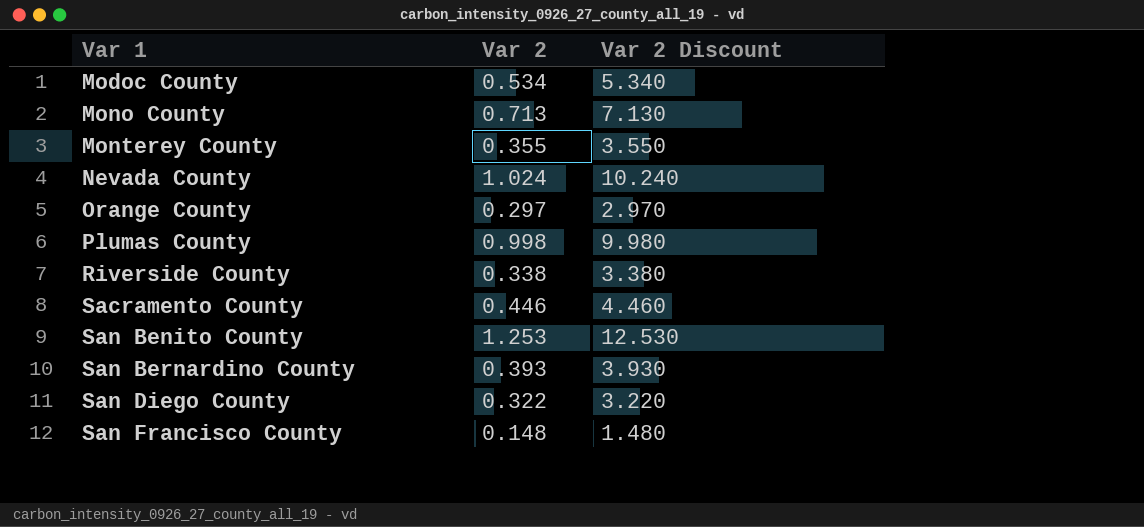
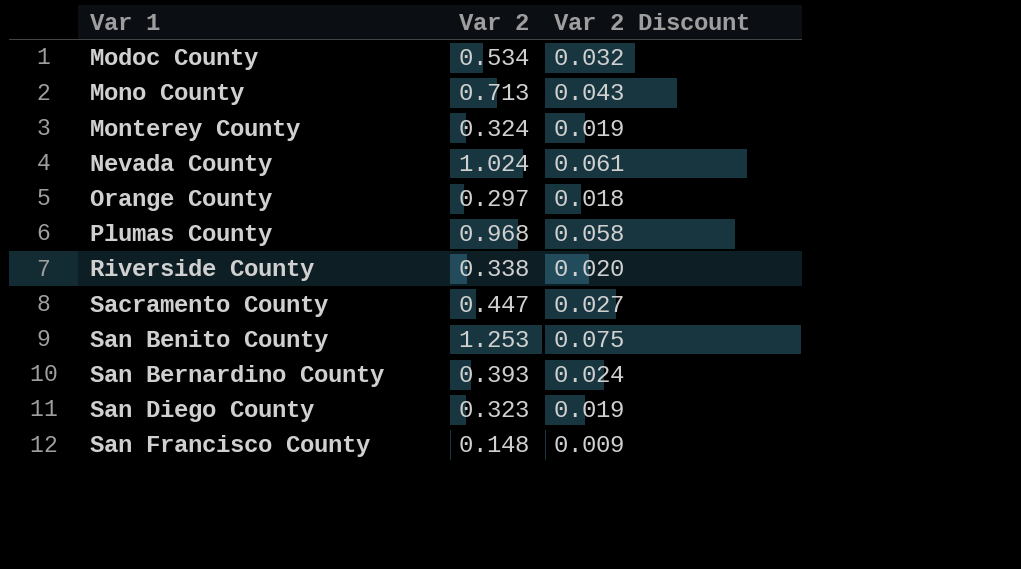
column Var 2 Discount | formula: [Var 2] * 10 -> [Var 2] * 0.06
Monterey County | Var 2: 0.355 -> 0.324
Plumas County | Var 2: 0.998 -> 0.968
Sacramento County | Var 2: 0.446 -> 0.447
San Diego County | Var 2: 0.322 -> 0.323

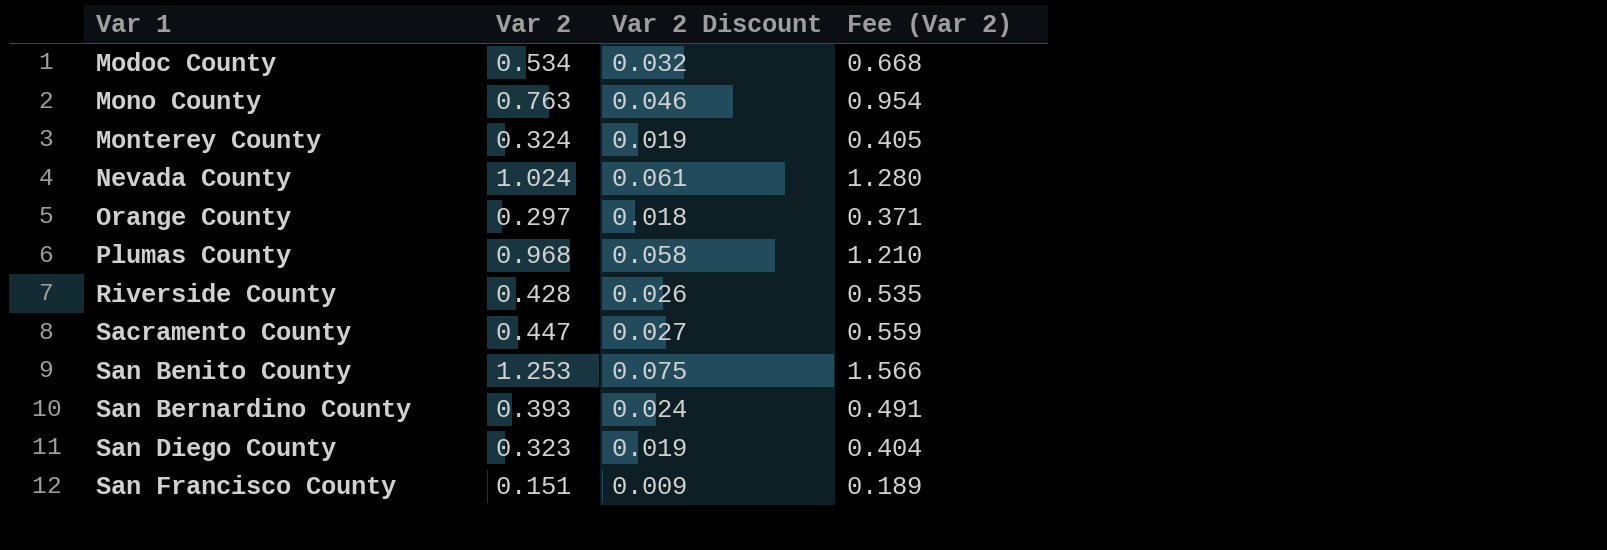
column Fee (Var 2) | formula: none -> [Var 2] * 1.25
Mono County | Var 2: 0.713 -> 0.763
Mono County | Var 2 Discount: 0.043 -> 0.046
Riverside County | Var 2: 0.338 -> 0.428
Riverside County | Var 2 Discount: 0.020 -> 0.026
San Francisco County | Var 2: 0.148 -> 0.151

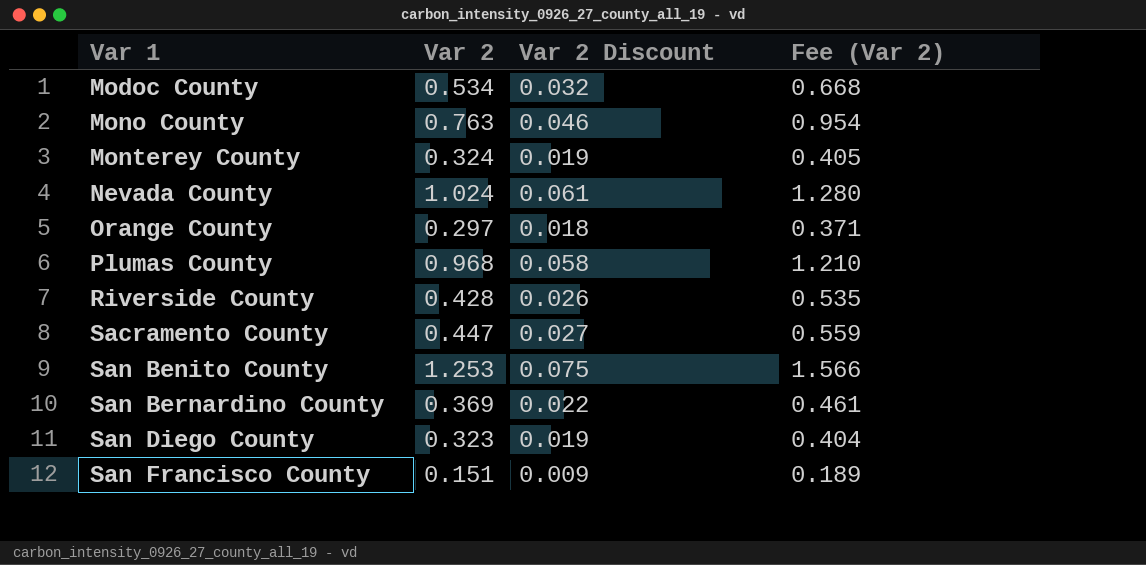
San Bernardino County | Var 2: 0.393 -> 0.369
San Bernardino County | Var 2 Discount: 0.024 -> 0.022
San Bernardino County | Fee (Var 2): 0.491 -> 0.461

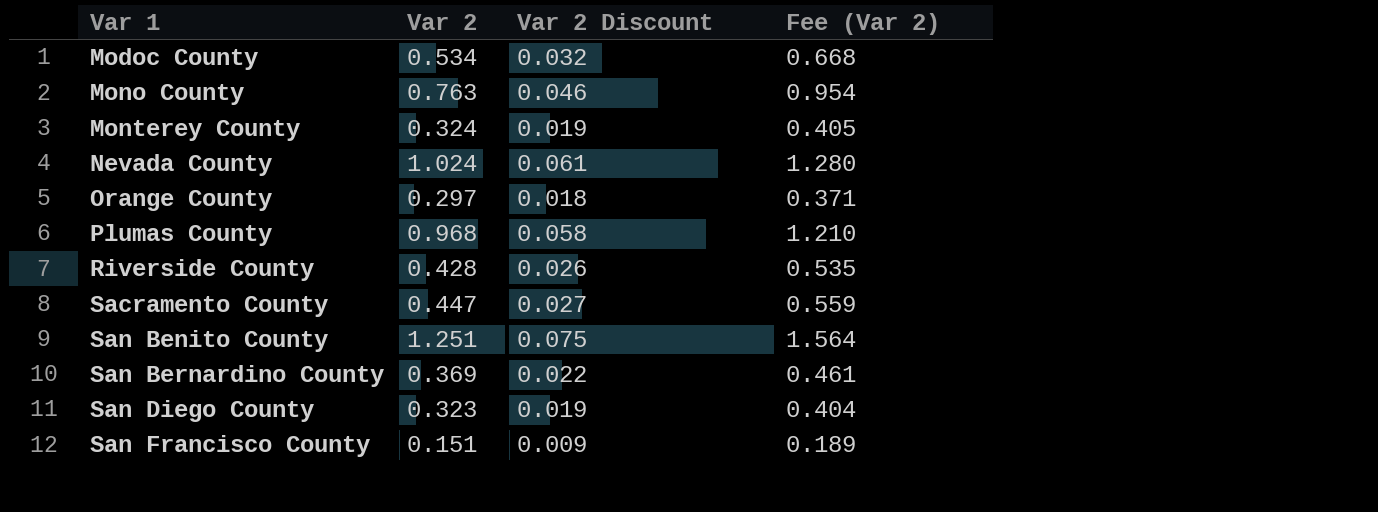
San Benito County | Var 2: 1.253 -> 1.251
San Benito County | Fee (Var 2): 1.566 -> 1.564

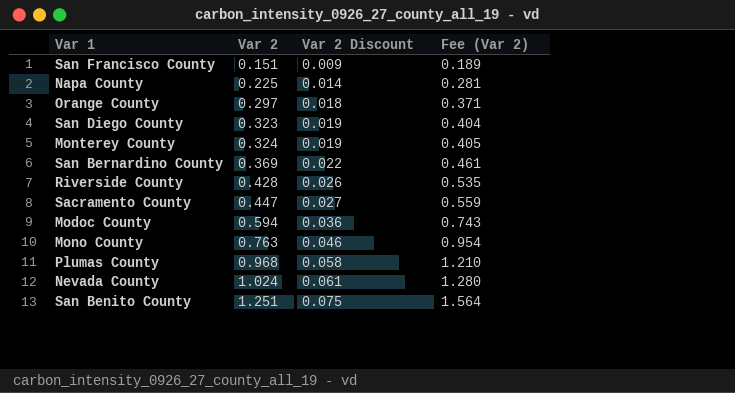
row order: Var 1 ascending -> Var 2 ascending
row Napa County: none -> 0.225 | 0.014 | 0.281
Modoc County | Var 2: 0.534 -> 0.594
Modoc County | Var 2 Discount: 0.032 -> 0.036
Modoc County | Fee (Var 2): 0.668 -> 0.743

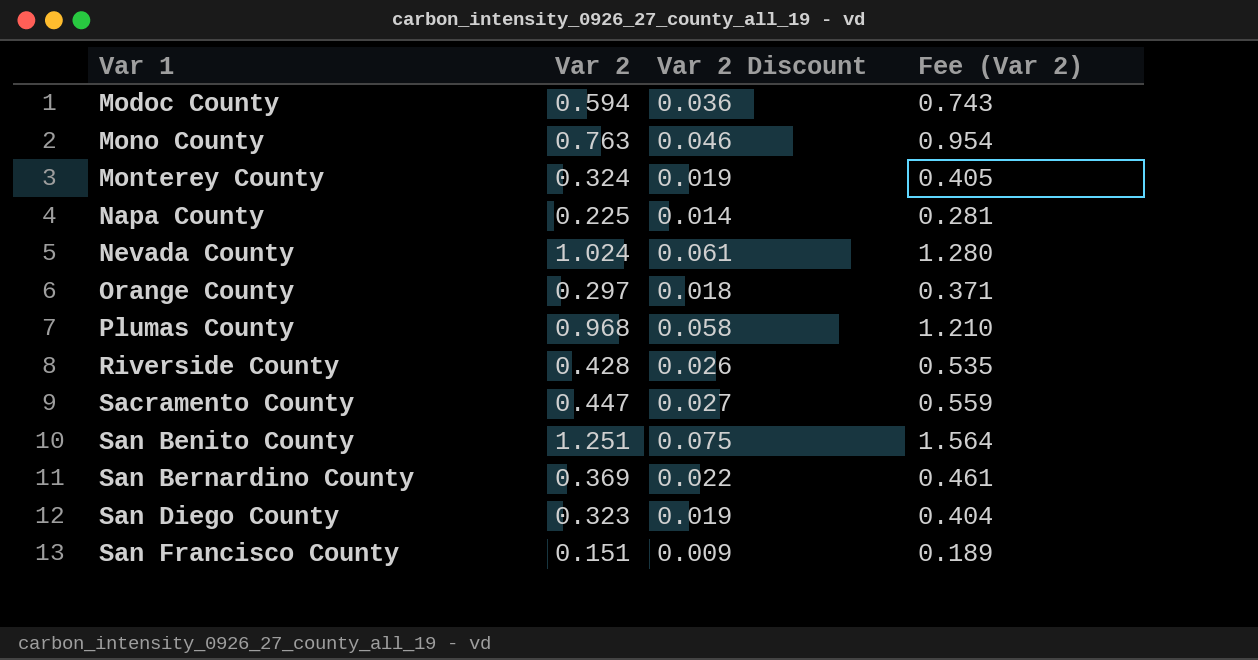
row order: Var 2 ascending -> Var 1 ascending

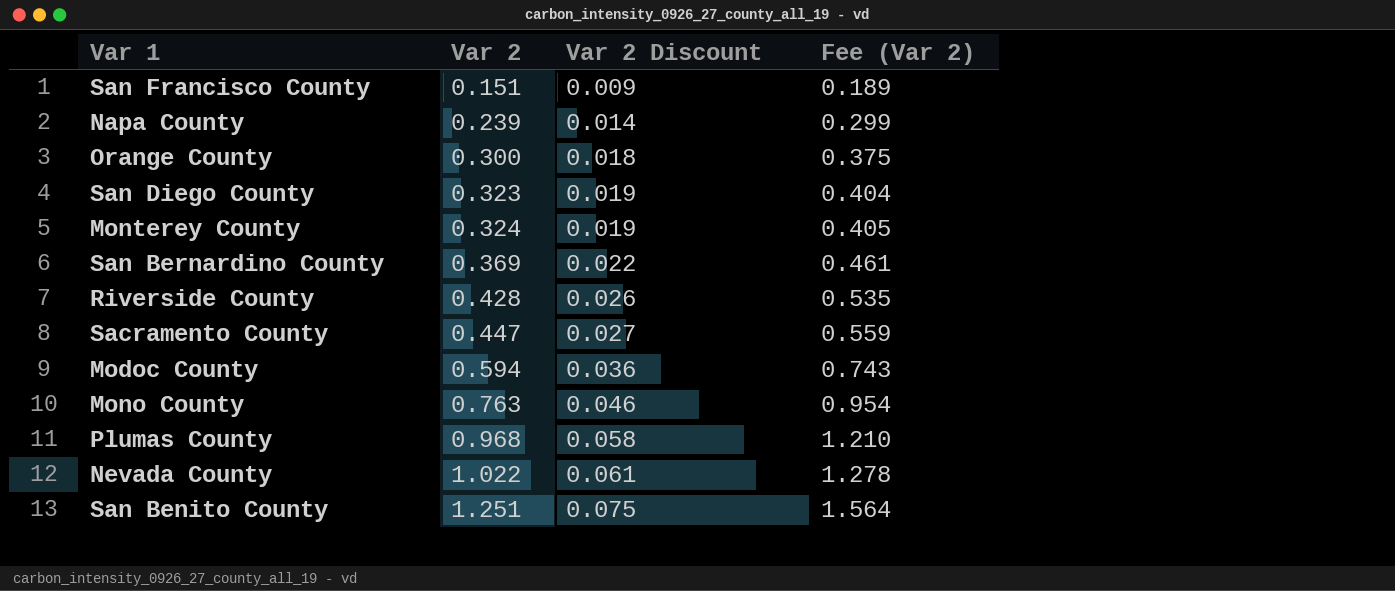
row order: Var 1 ascending -> Var 2 ascending
Napa County | Var 2: 0.225 -> 0.239
Napa County | Fee (Var 2): 0.281 -> 0.299
Orange County | Var 2: 0.297 -> 0.300
Orange County | Fee (Var 2): 0.371 -> 0.375
Nevada County | Var 2: 1.024 -> 1.022
Nevada County | Fee (Var 2): 1.280 -> 1.278

